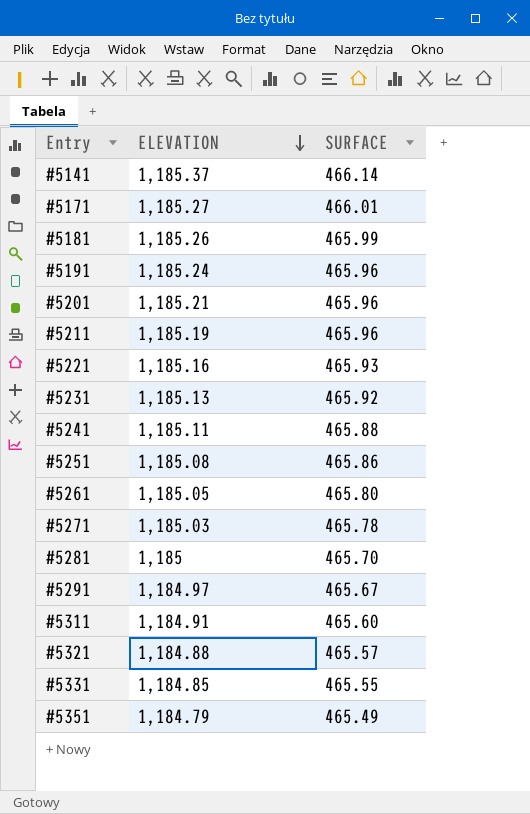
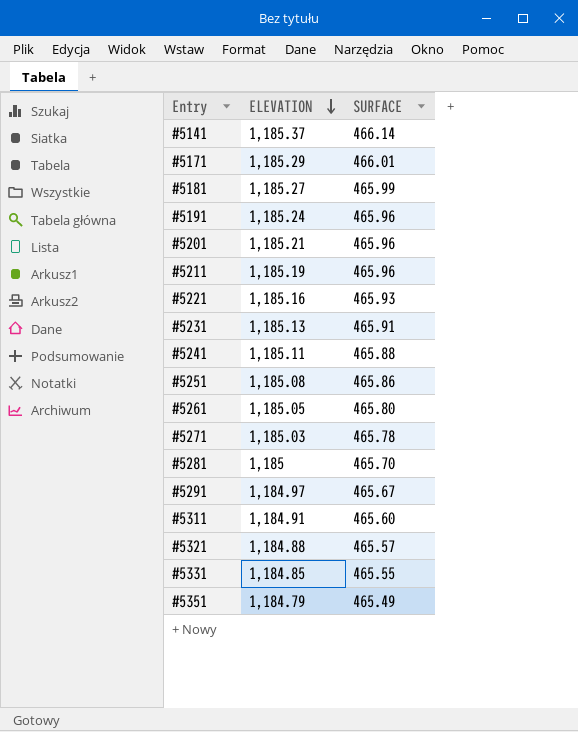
#5171 | ELEVATION: 1,185.27 -> 1,185.29
#5181 | ELEVATION: 1,185.26 -> 1,185.27
#5231 | SURFACE: 465.92 -> 465.91

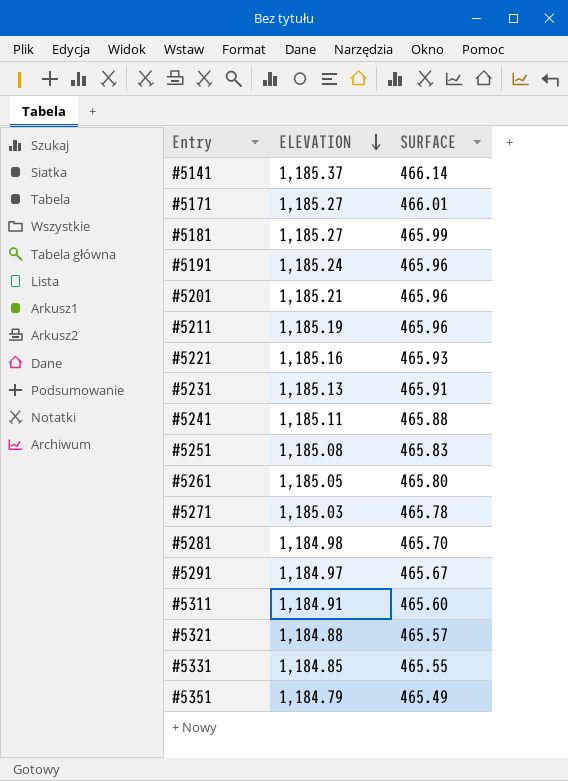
#5171 | ELEVATION: 1,185.29 -> 1,185.27
#5251 | SURFACE: 465.86 -> 465.83
#5281 | ELEVATION: 1,185 -> 1,184.98

